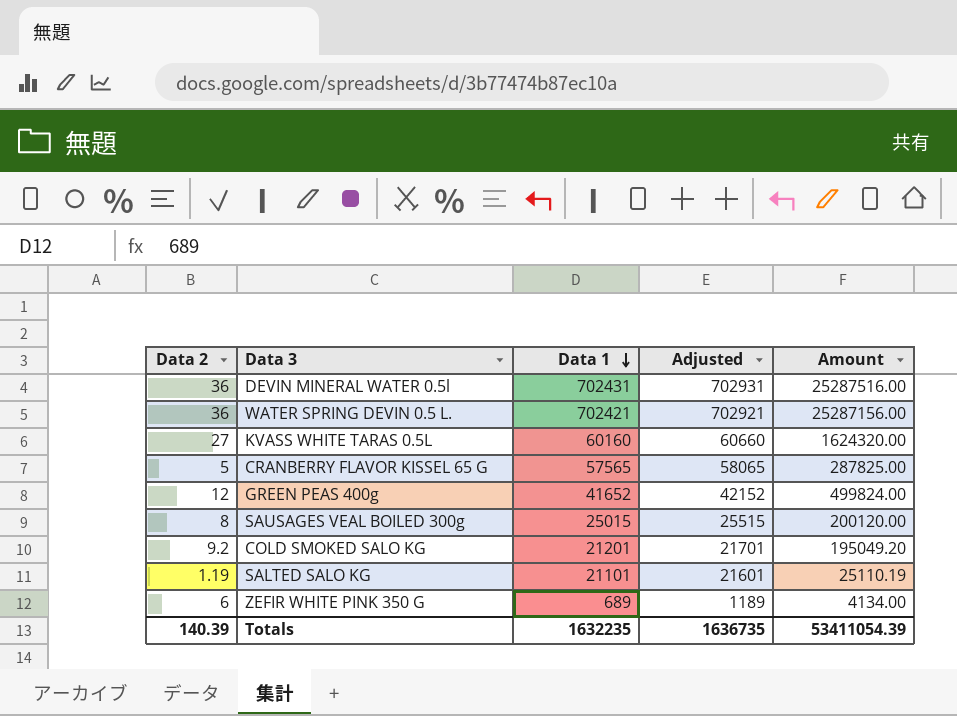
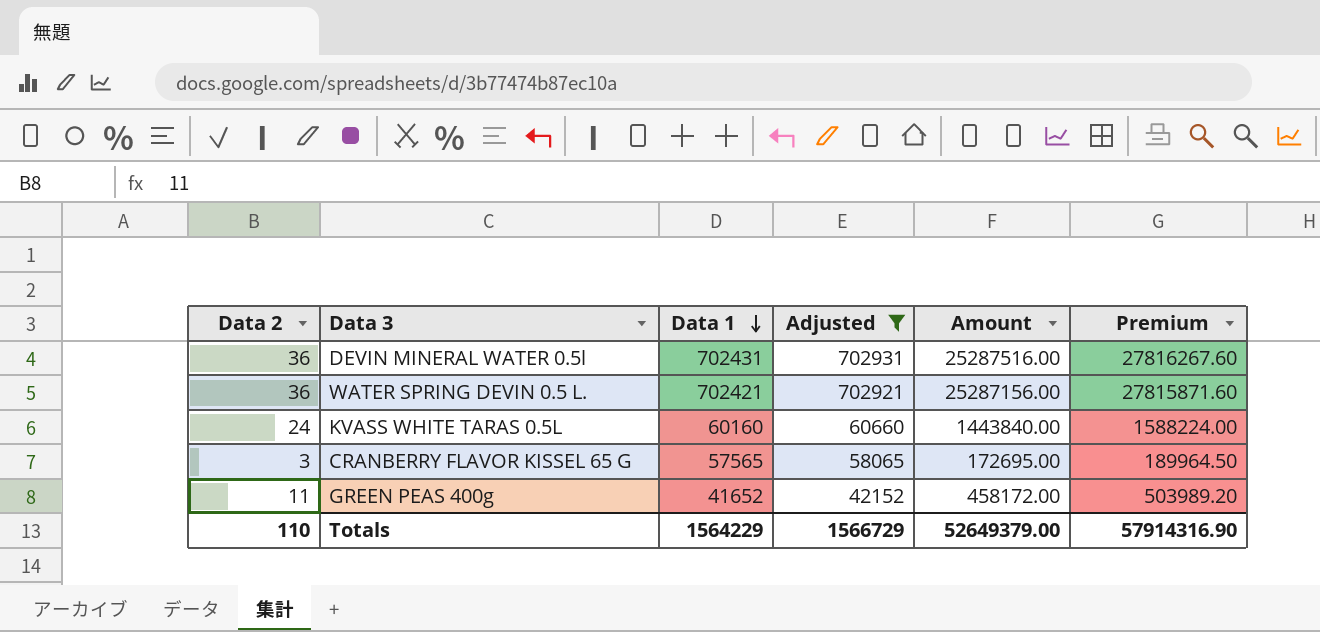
filter: none -> Adjusted >= 42152
column Premium | formula: none -> [Amount] * 1.1
KVASS WHITE TARAS 0.5L | Data 2: 27 -> 24
KVASS WHITE TARAS 0.5L | Amount: 1624320.00 -> 1443840.00
CRANBERRY FLAVOR KISSEL 65 G | Data 2: 5 -> 3
CRANBERRY FLAVOR KISSEL 65 G | Amount: 287825.00 -> 172695.00
GREEN PEAS 400g | Data 2: 12 -> 11
GREEN PEAS 400g | Amount: 499824.00 -> 458172.00
Totals | Data 2: 140.39 -> 110
Totals | Data 1: 1632235 -> 1564229
Totals | Adjusted: 1636735 -> 1566729
Totals | Amount: 53411054.39 -> 52649379.00

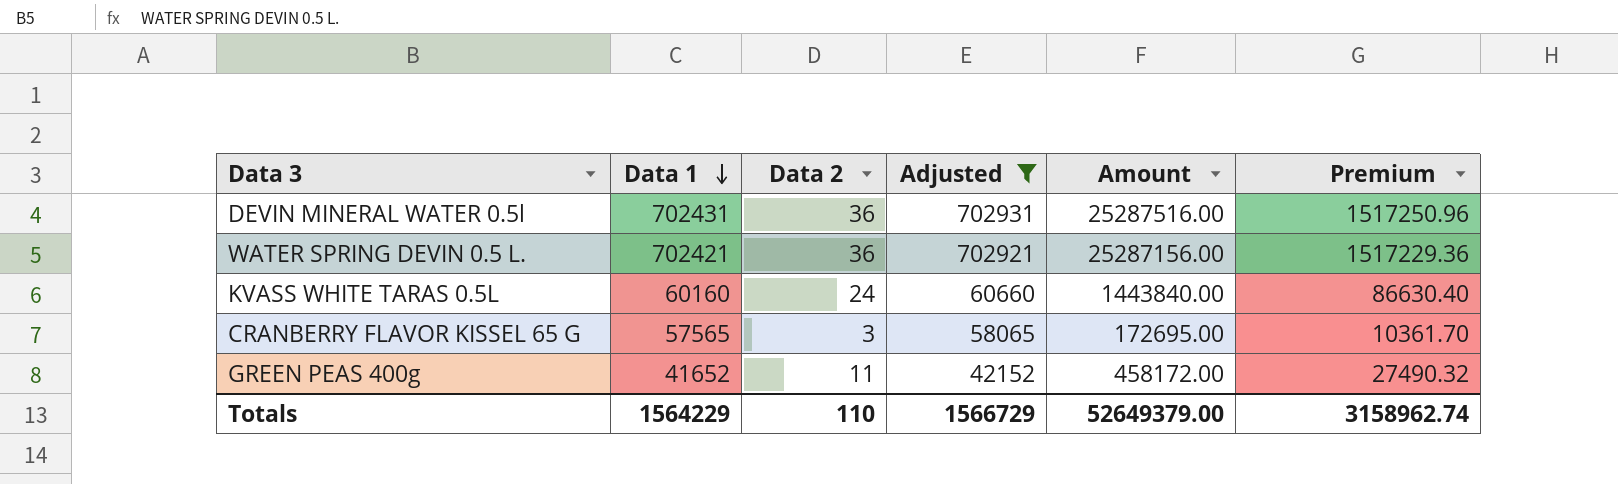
column Data 2 | position: 1 -> 3
column Premium | formula: [Amount] * 1.1 -> [Amount] * 0.06
Totals | Premium: 57914316.90 -> 3158962.74

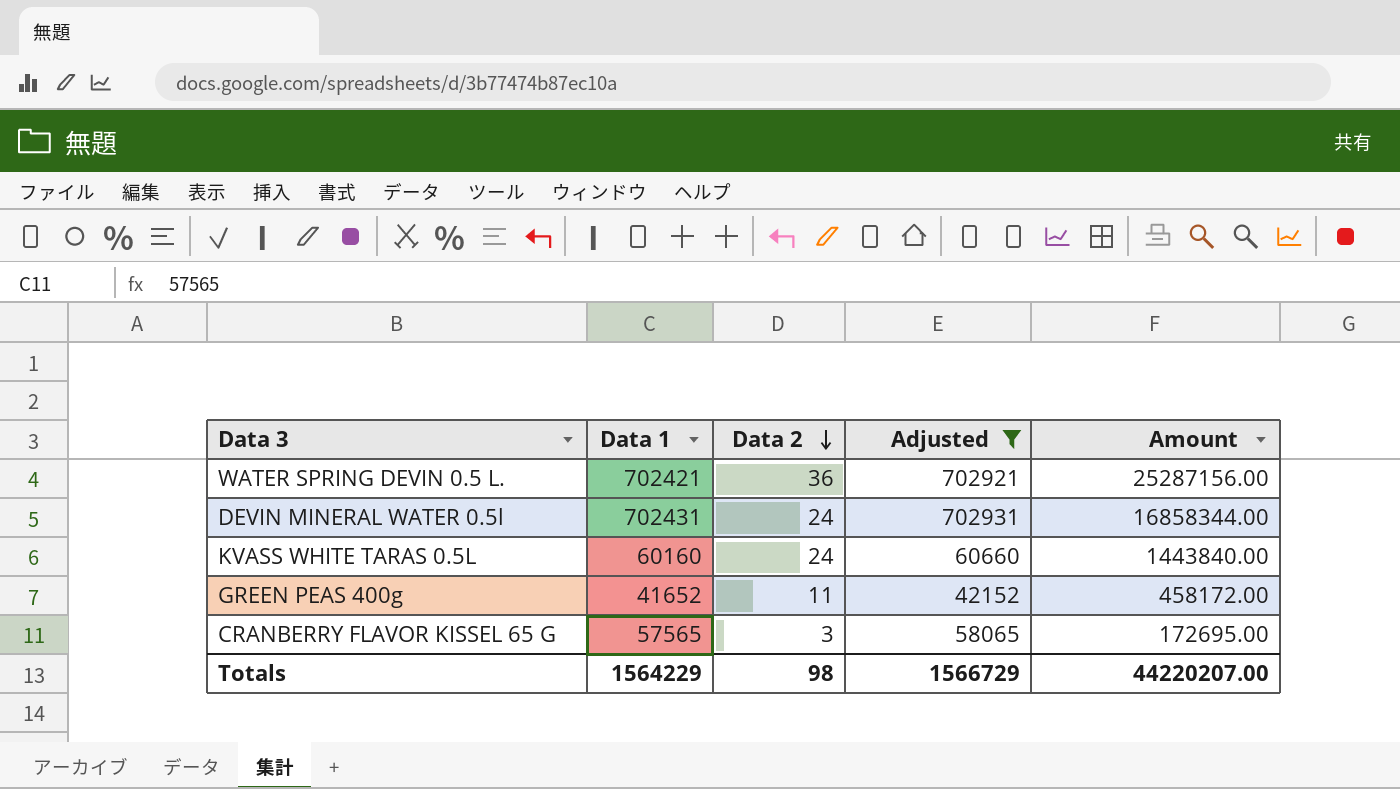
row order: Data 1 descending -> Data 2 descending
column Premium | formula: [Amount] * 0.06 -> none
DEVIN MINERAL WATER 0.5l | Data 2: 36 -> 24
DEVIN MINERAL WATER 0.5l | Amount: 25287516.00 -> 16858344.00
Totals | Data 2: 110 -> 98
Totals | Amount: 52649379.00 -> 44220207.00

